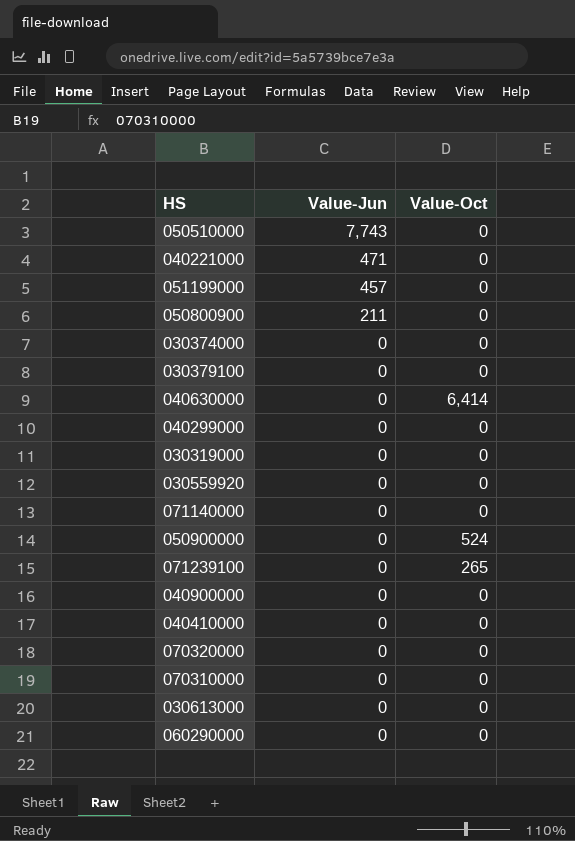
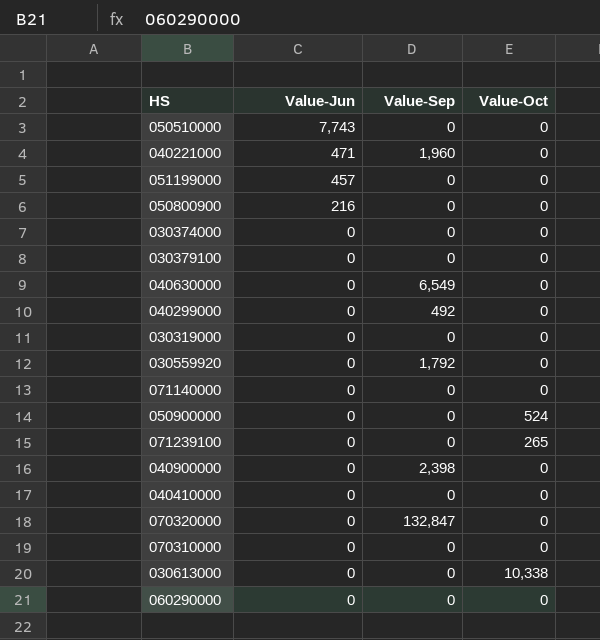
column Value-Sep | position: none -> 3
050800900 | Value-Jun: 211 -> 216
040630000 | Value-Oct: 6,414 -> 0
030613000 | Value-Oct: 0 -> 10,338

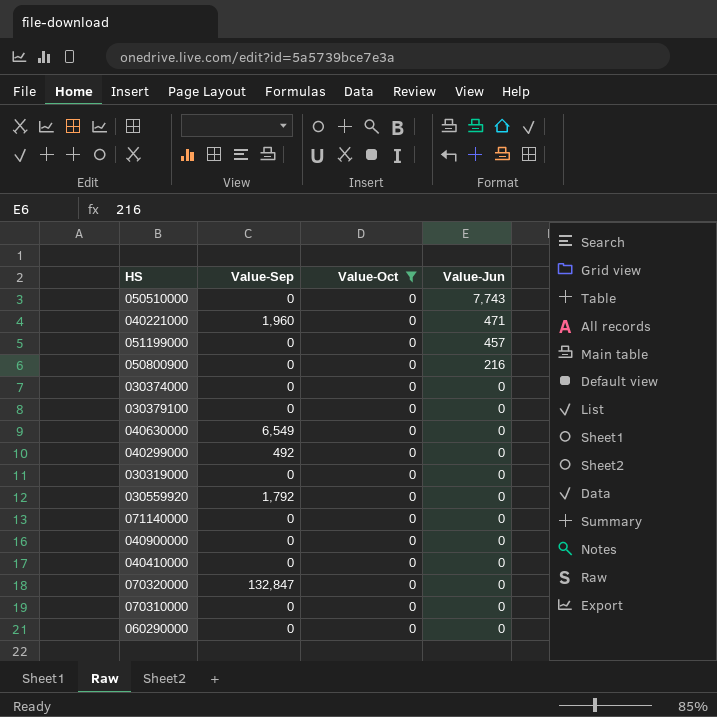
filter: none -> Value-Oct = 0
column Value-Jun | position: 2 -> 4
040900000 | Value-Sep: 2,398 -> 0

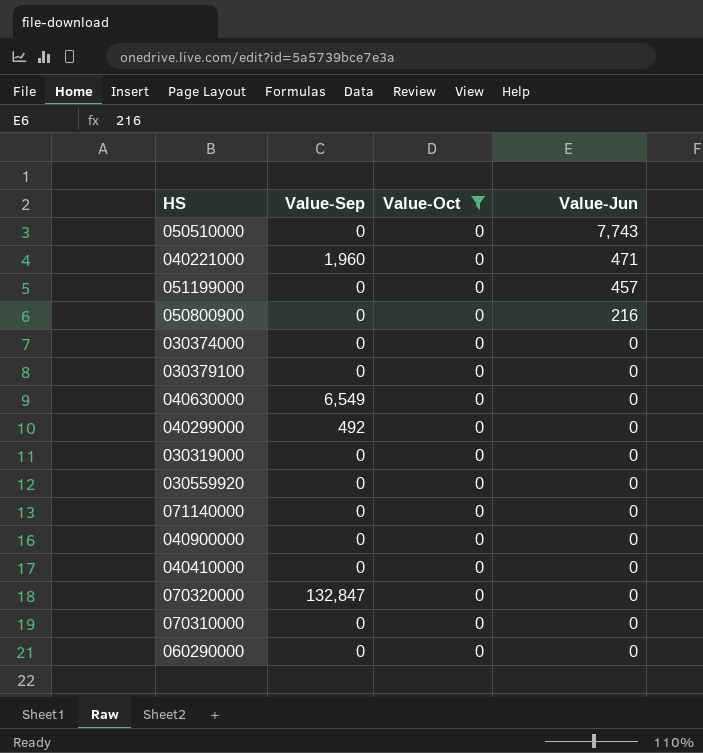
030559920 | Value-Sep: 1,792 -> 0

